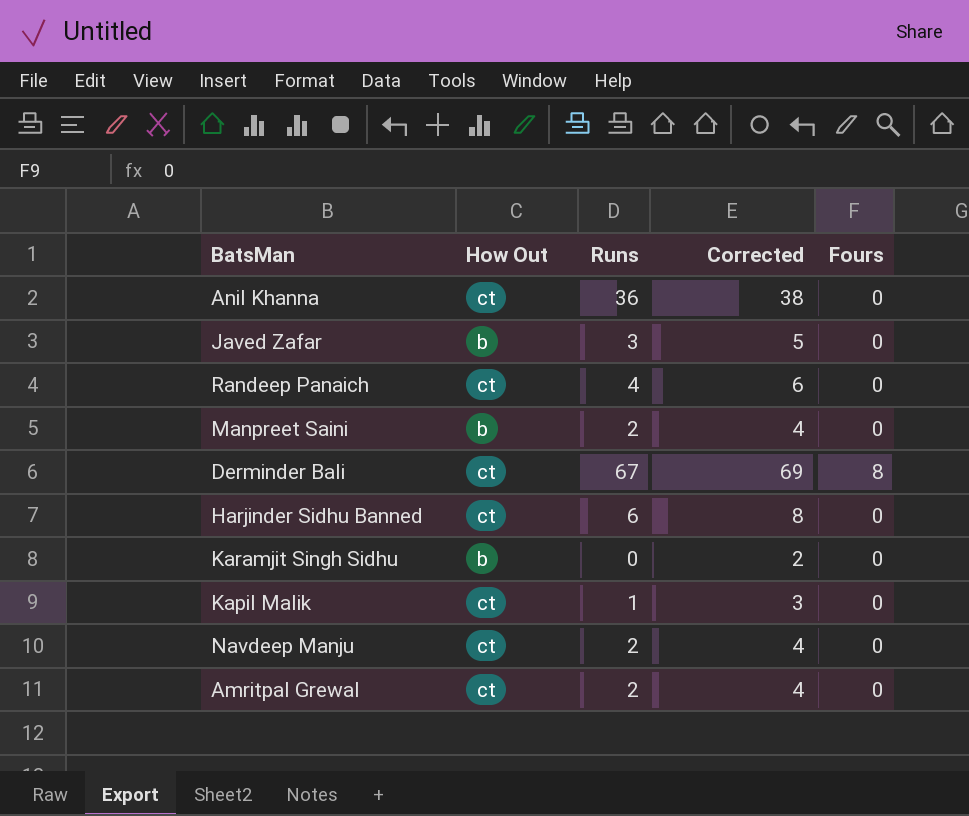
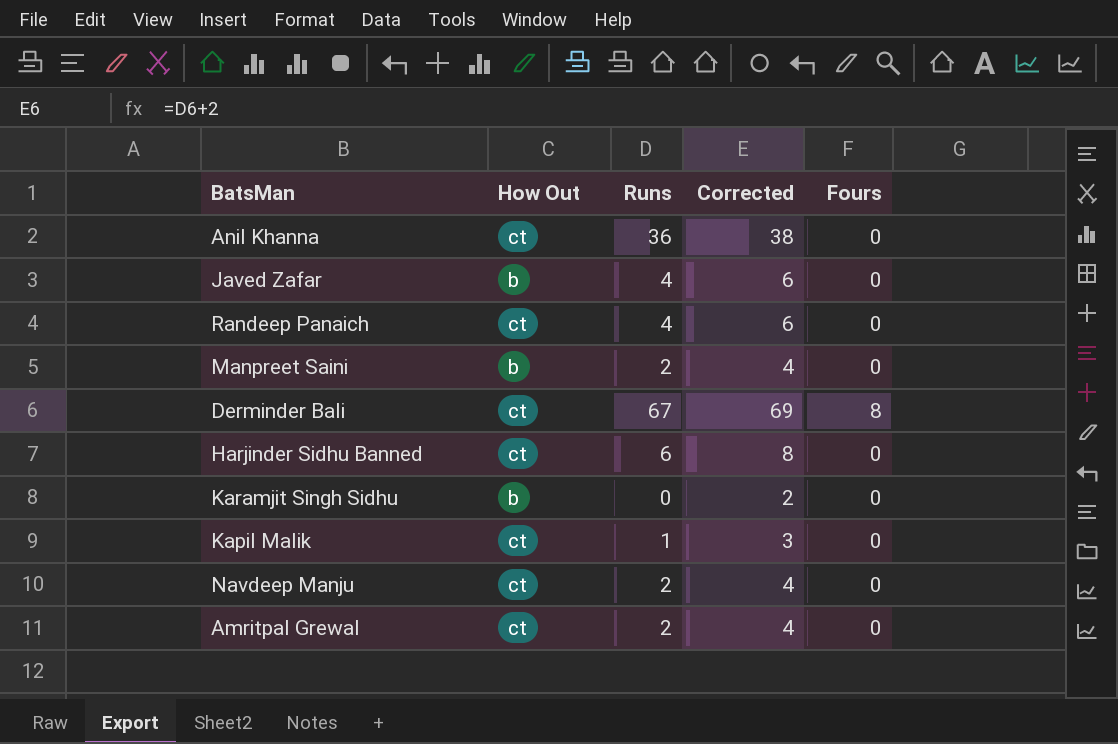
Javed Zafar | Runs: 3 -> 4
Javed Zafar | Corrected: 5 -> 6

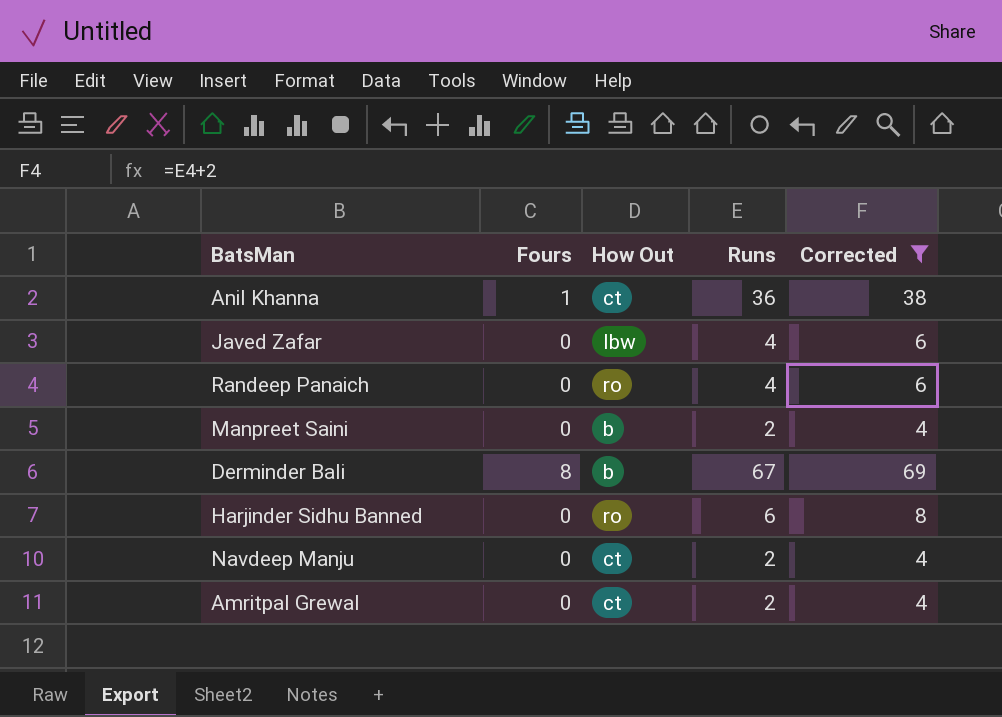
filter: none -> Corrected >= 4
column Fours | position: 5 -> 2
Anil Khanna | Fours: 0 -> 1
Javed Zafar | How Out: b -> lbw
Randeep Panaich | How Out: ct -> ro
Derminder Bali | How Out: ct -> b
Harjinder Sidhu Banned | How Out: ct -> ro

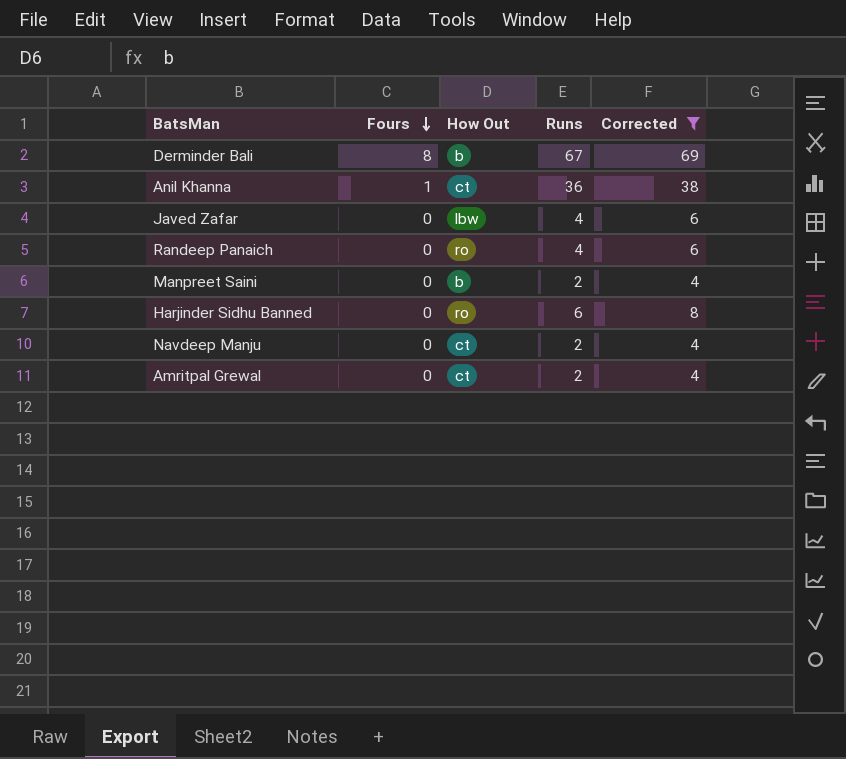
row order: none -> Fours descending

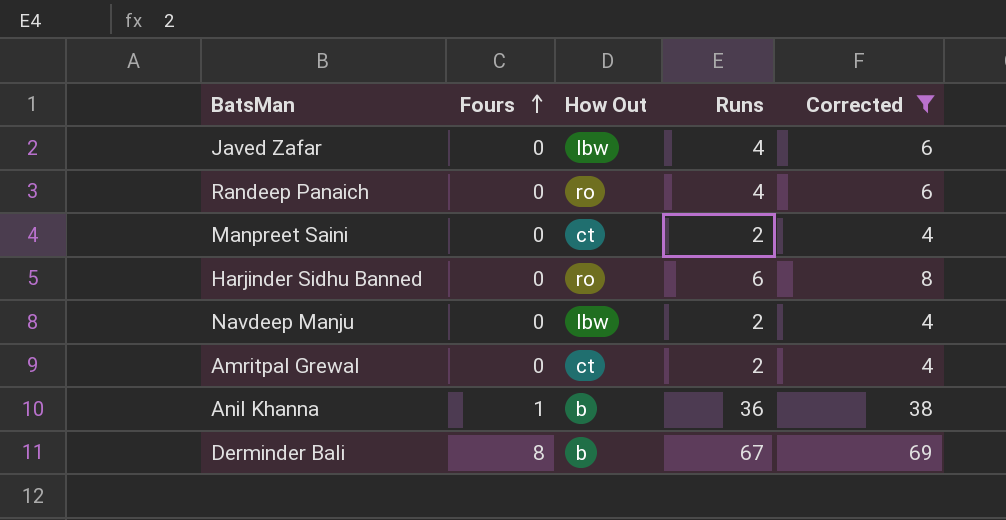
row order: Fours descending -> Fours ascending
Manpreet Saini | How Out: b -> ct
Navdeep Manju | How Out: ct -> lbw
Anil Khanna | How Out: ct -> b

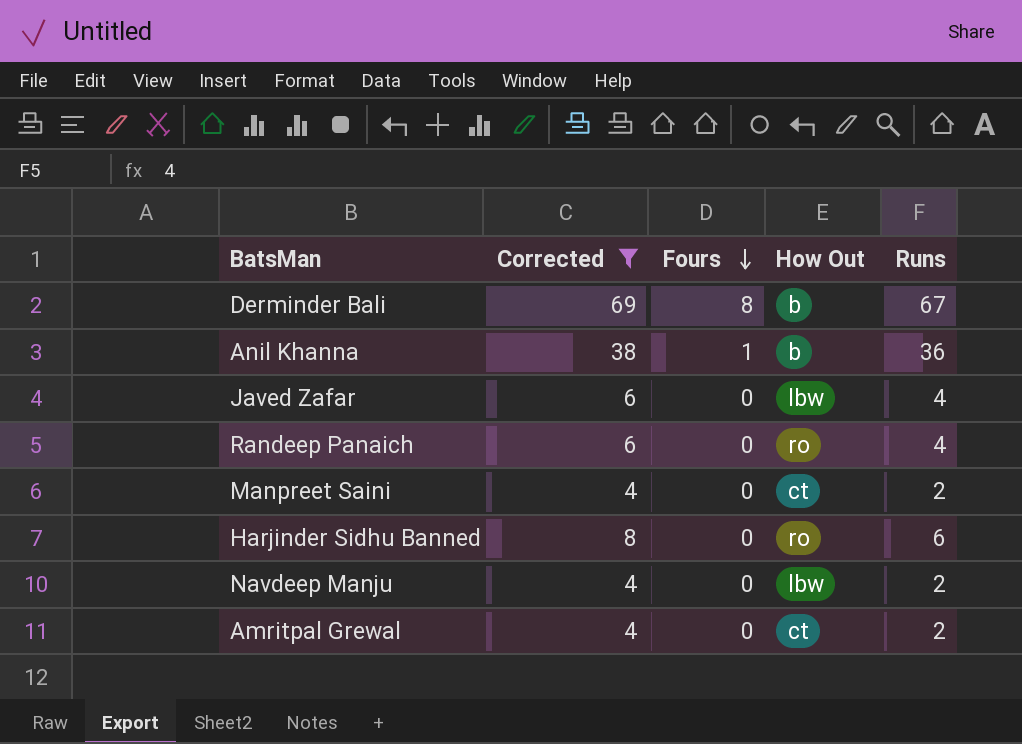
row order: Fours ascending -> Fours descending
column Corrected | position: 5 -> 2

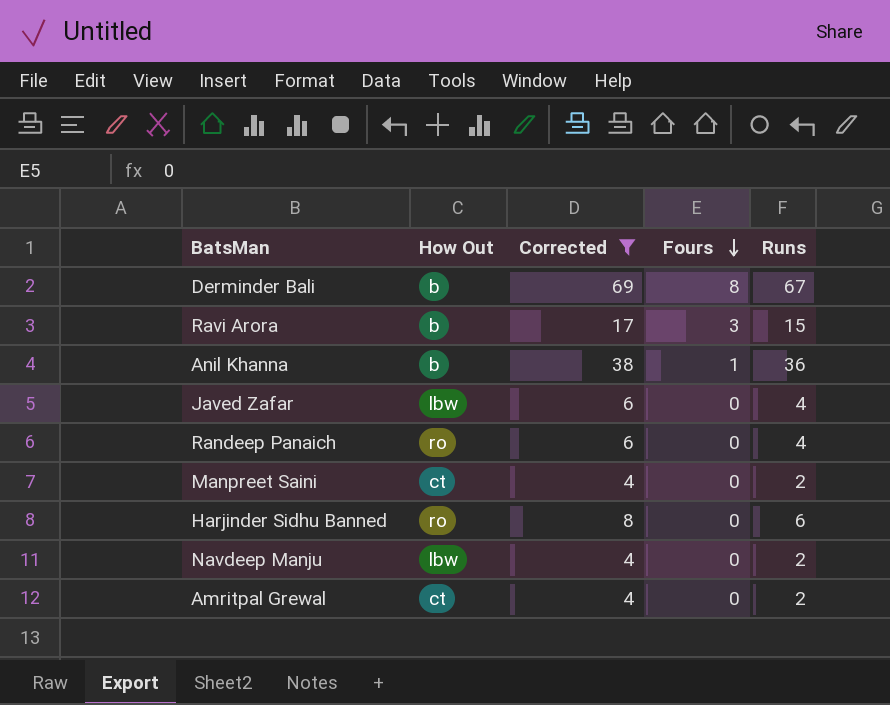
column How Out | position: 4 -> 2
row Ravi Arora: none -> b | 17 | 3 | 15

